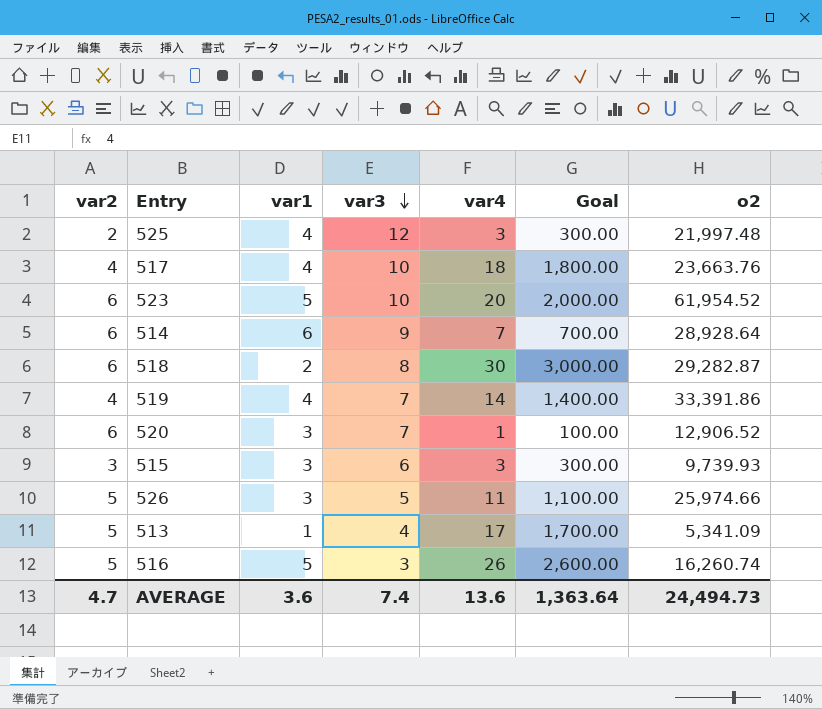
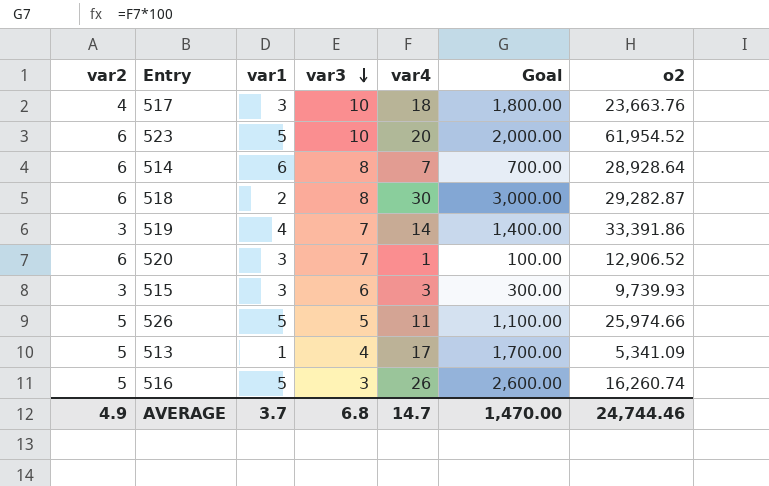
row 525: 2 | 4 | 12 | 3 | 300.00 | 21,997.48 -> none
517 | var1: 4 -> 3
514 | var3: 9 -> 8
519 | var2: 4 -> 3
526 | var1: 3 -> 5
AVERAGE | var2: 4.7 -> 4.9
AVERAGE | var1: 3.6 -> 3.7
AVERAGE | var3: 7.4 -> 6.8
AVERAGE | var4: 13.6 -> 14.7
AVERAGE | Goal: 1,363.64 -> 1,470.00
AVERAGE | o2: 24,494.73 -> 24,744.46

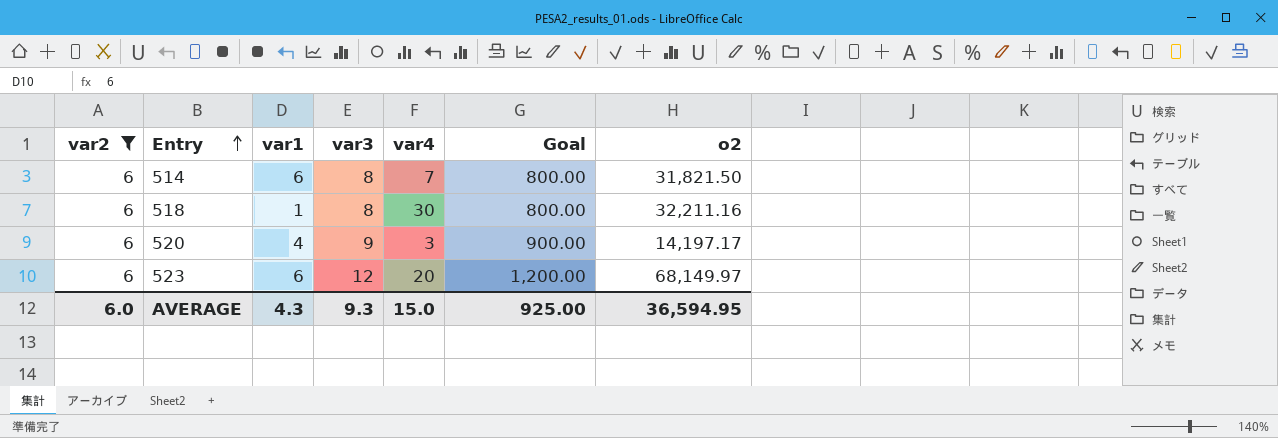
filter: none -> var2 = 6
row order: var3 descending -> Entry ascending
column Goal | formula: [var4] * 100 -> [var3] * 100
514 | o2: 28,928.64 -> 31,821.50
518 | var1: 2 -> 1
518 | o2: 29,282.87 -> 32,211.16
520 | var1: 3 -> 4
520 | var3: 7 -> 9
520 | var4: 1 -> 3
520 | o2: 12,906.52 -> 14,197.17
523 | var1: 5 -> 6
523 | var3: 10 -> 12
523 | o2: 61,954.52 -> 68,149.97
AVERAGE | var2: 4.9 -> 6.0
AVERAGE | var1: 3.7 -> 4.3
AVERAGE | var3: 6.8 -> 9.3
AVERAGE | var4: 14.7 -> 15.0
AVERAGE | Goal: 1,470.00 -> 925.00
AVERAGE | o2: 24,744.46 -> 36,594.95

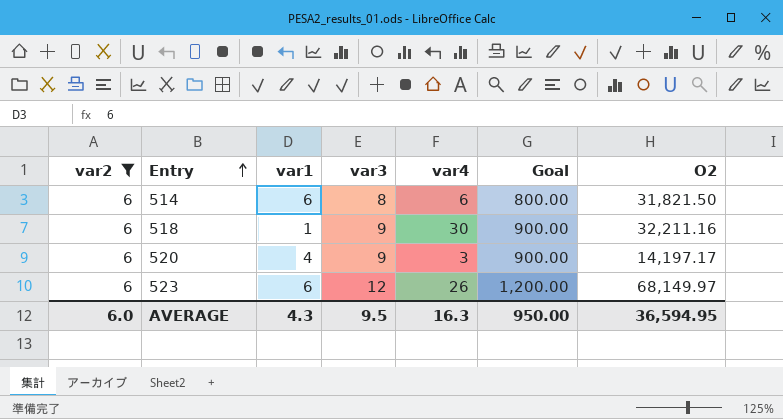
column name: o2 -> O2
514 | var4: 7 -> 6
518 | var3: 8 -> 9
518 | Goal: 800.00 -> 900.00
523 | var4: 20 -> 26
AVERAGE | var3: 9.3 -> 9.5
AVERAGE | var4: 15.0 -> 16.3
AVERAGE | Goal: 925.00 -> 950.00

